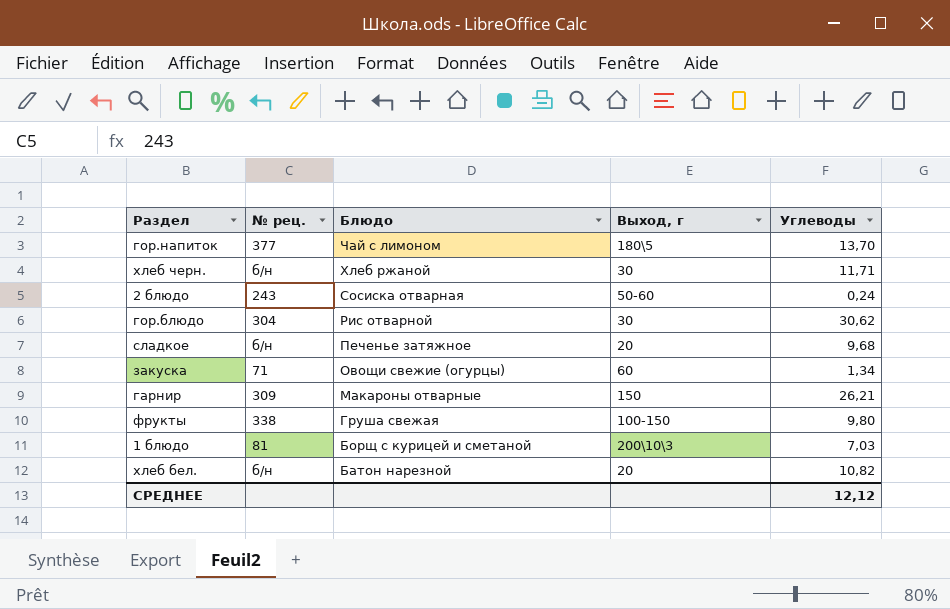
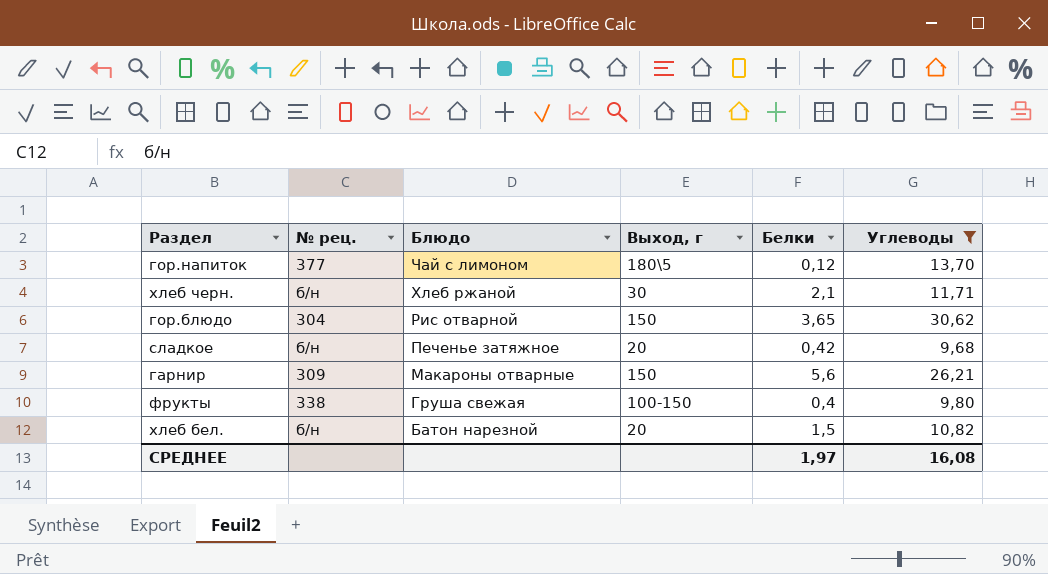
filter: none -> Углеводы >= 9,68
column Белки | position: none -> 5
гор.блюдо | Выход, г: 30 -> 150
СРЕДНЕЕ | Углеводы: 12,12 -> 16,08

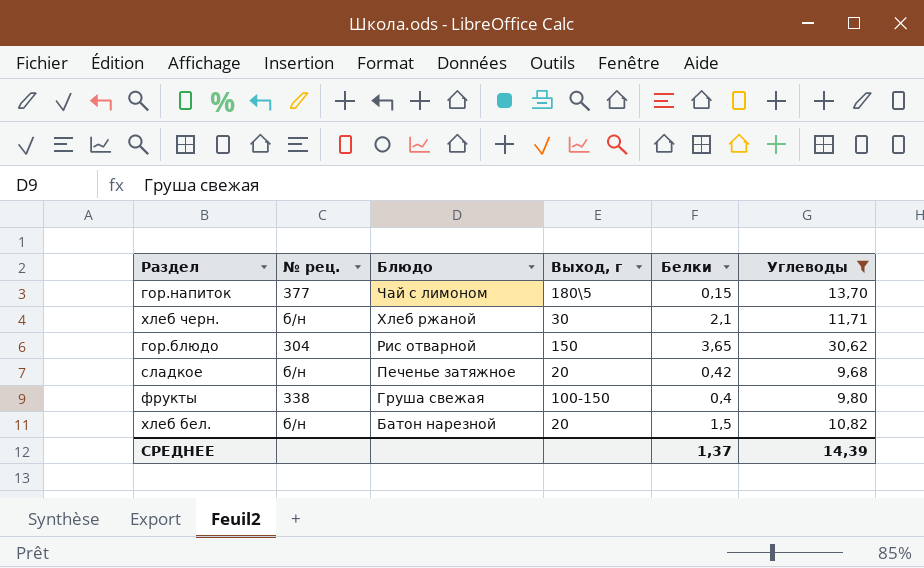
row гарнир: 309 | Макароны отварные | 150 | 5,6 | 26,21 -> none
гор.напиток | Белки: 0,12 -> 0,15
СРЕДНЕЕ | Белки: 1,97 -> 1,37
СРЕДНЕЕ | Углеводы: 16,08 -> 14,39

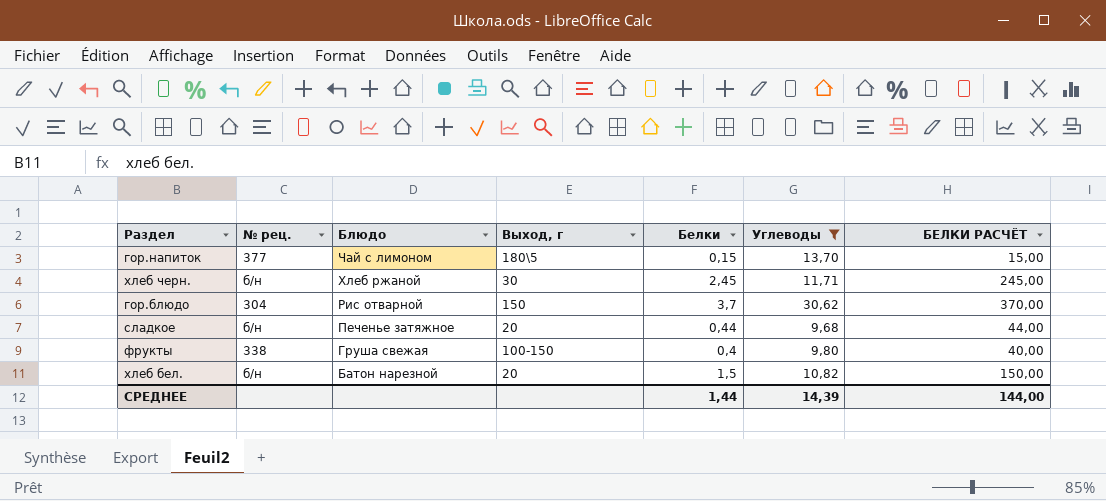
column БЕЛКИ РАСЧЁТ | formula: none -> [Белки] * 100
хлеб черн. | Белки: 2,1 -> 2,45
гор.блюдо | Белки: 3,65 -> 3,7
сладкое | Белки: 0,42 -> 0,44
СРЕДНЕЕ | Белки: 1,37 -> 1,44

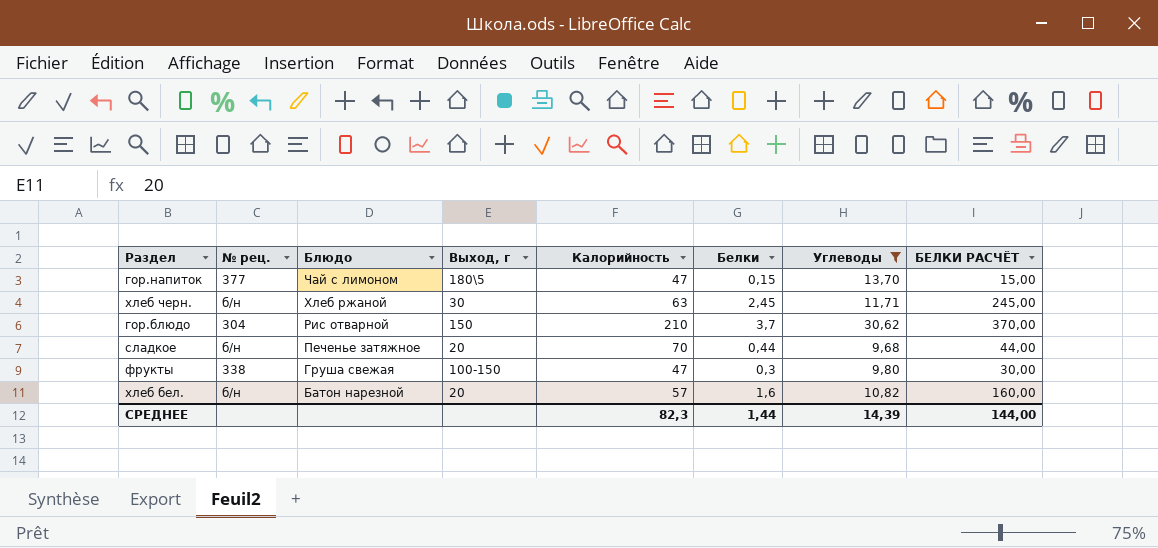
column Калорийность | position: none -> 5
фрукты | Белки: 0,4 -> 0,3
фрукты | БЕЛКИ РАСЧЁТ: 40,00 -> 30,00
хлеб бел. | Белки: 1,5 -> 1,6
хлеб бел. | БЕЛКИ РАСЧЁТ: 150,00 -> 160,00

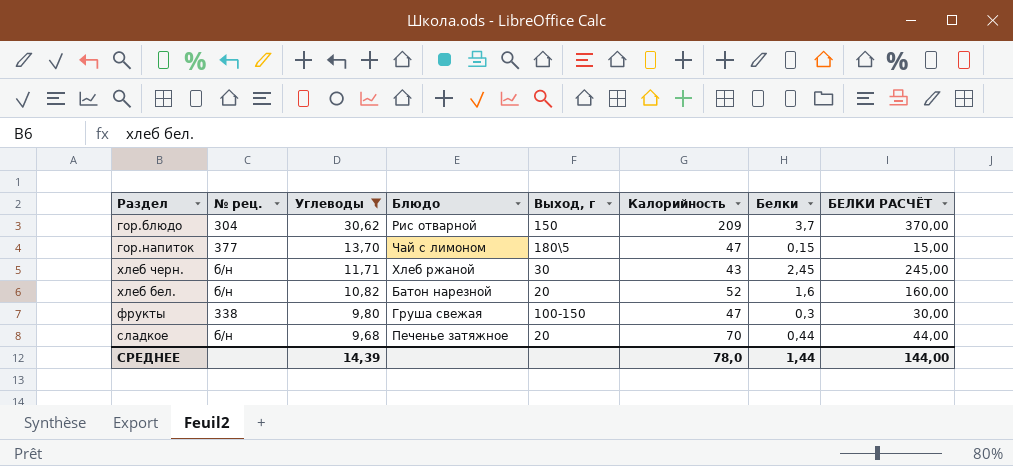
row order: Блюдо descending -> Углеводы descending
column Углеводы | position: 7 -> 3
гор.блюдо | Калорийность: 210 -> 209
хлеб черн. | Калорийность: 63 -> 43
хлеб бел. | Калорийность: 57 -> 52
СРЕДНЕЕ | Калорийность: 82,3 -> 78,0

